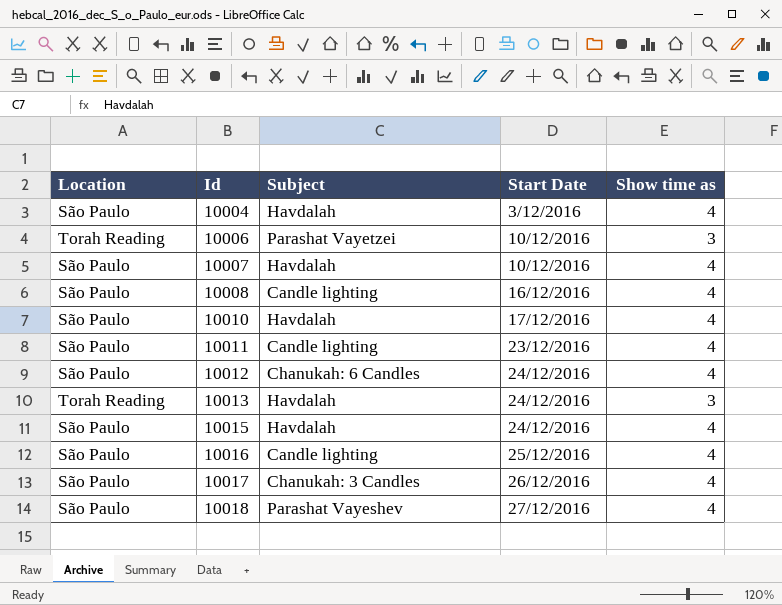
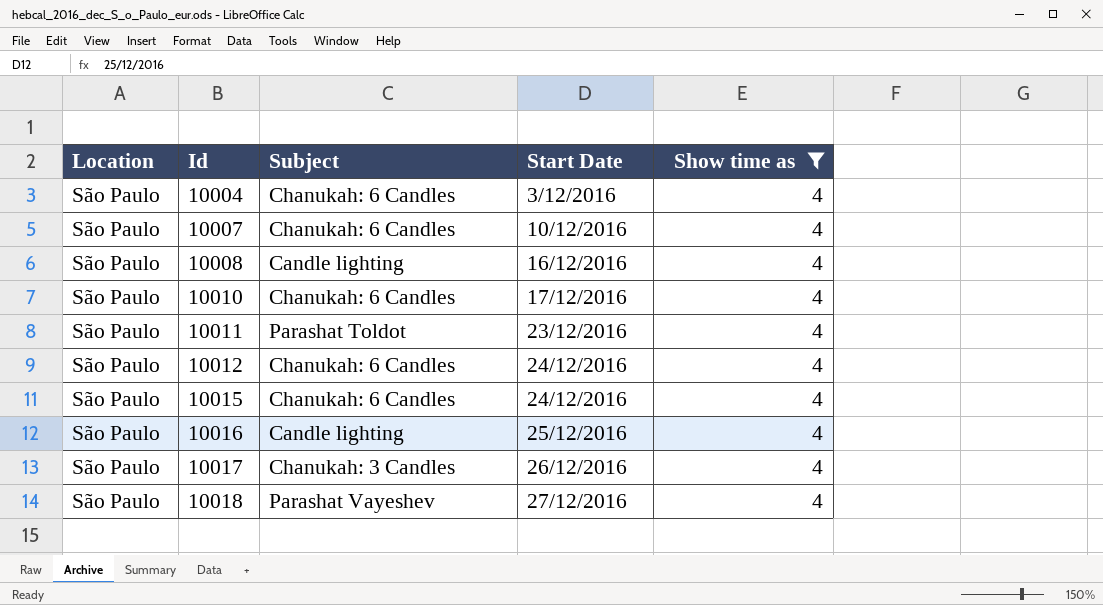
filter: none -> Show time as = 4
10004 | Subject: Havdalah -> Chanukah: 6 Candles
10007 | Subject: Havdalah -> Chanukah: 6 Candles
10010 | Subject: Havdalah -> Chanukah: 6 Candles
10011 | Subject: Candle lighting -> Parashat Toldot
10015 | Subject: Havdalah -> Chanukah: 6 Candles

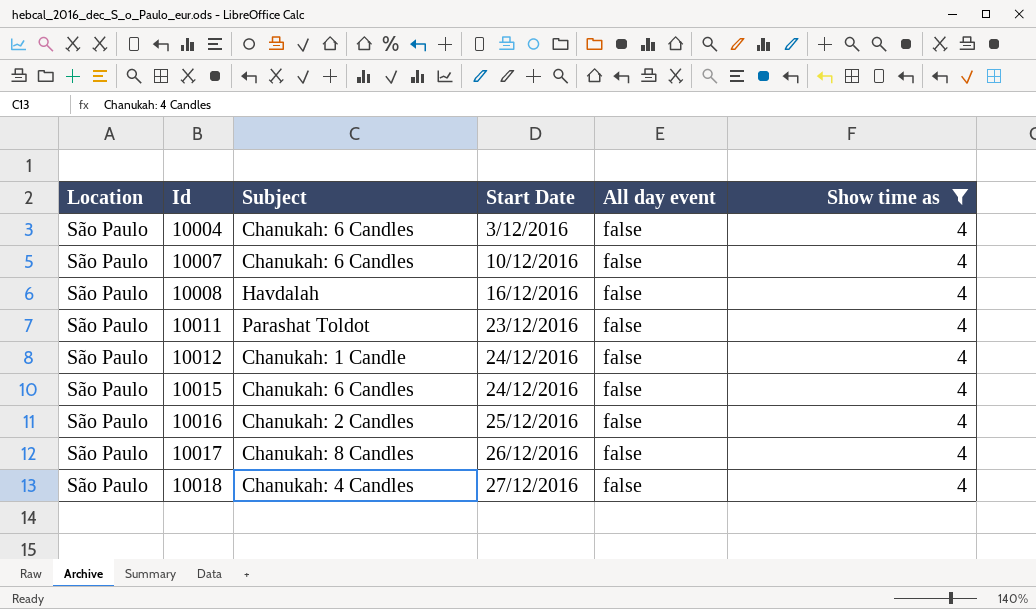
column All day event | position: none -> 5
row 10010: São Paulo | Chanukah: 6 Candles | 17/12/2016 | 4 -> none
10008 | Subject: Candle lighting -> Havdalah
10012 | Subject: Chanukah: 6 Candles -> Chanukah: 1 Candle
10016 | Subject: Candle lighting -> Chanukah: 2 Candles
10017 | Subject: Chanukah: 3 Candles -> Chanukah: 8 Candles
10018 | Subject: Parashat Vayeshev -> Chanukah: 4 Candles

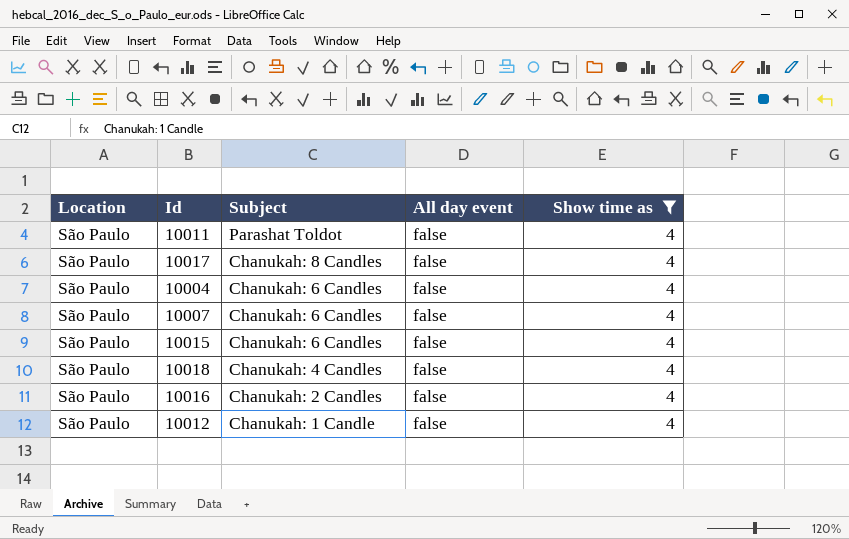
row order: Id ascending -> Subject descending
column Start Date | position: 4 -> none
row 10008: São Paulo | Havdalah | 16/12/2016 | false | 4 -> none

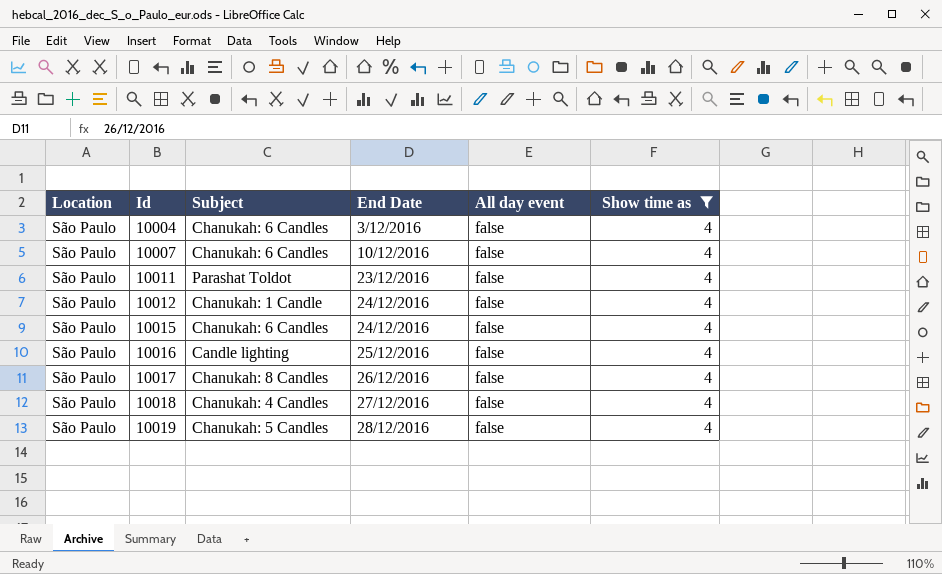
row order: Subject descending -> Id ascending
column End Date | position: none -> 4
10016 | Subject: Chanukah: 2 Candles -> Candle lighting
row 10019: none -> São Paulo | Chanukah: 5 Candles | 28/12/2016 | false | 4

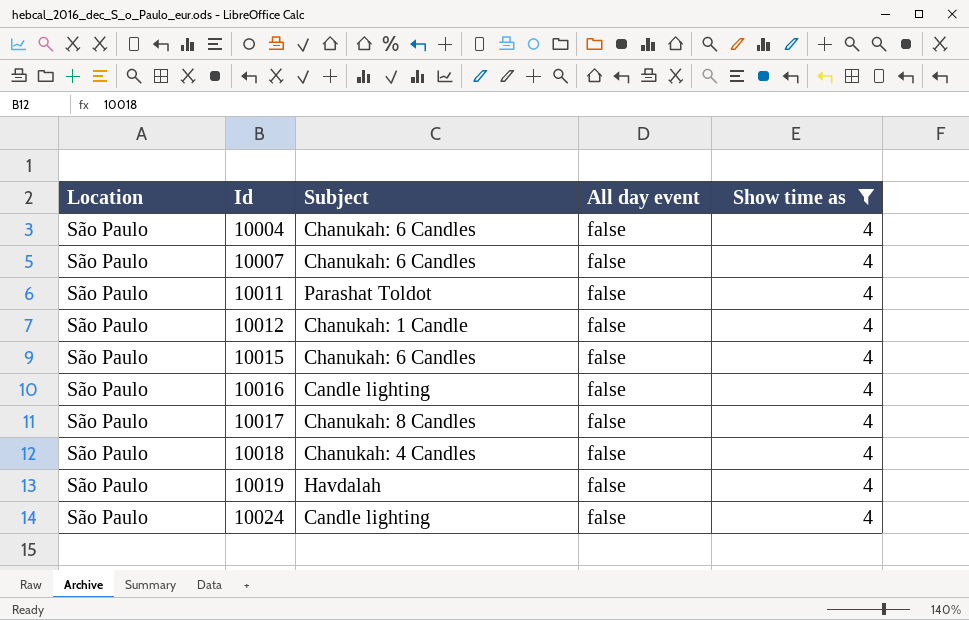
column End Date | position: 4 -> none
10019 | Subject: Chanukah: 5 Candles -> Havdalah
row 10024: none -> São Paulo | Candle lighting | false | 4

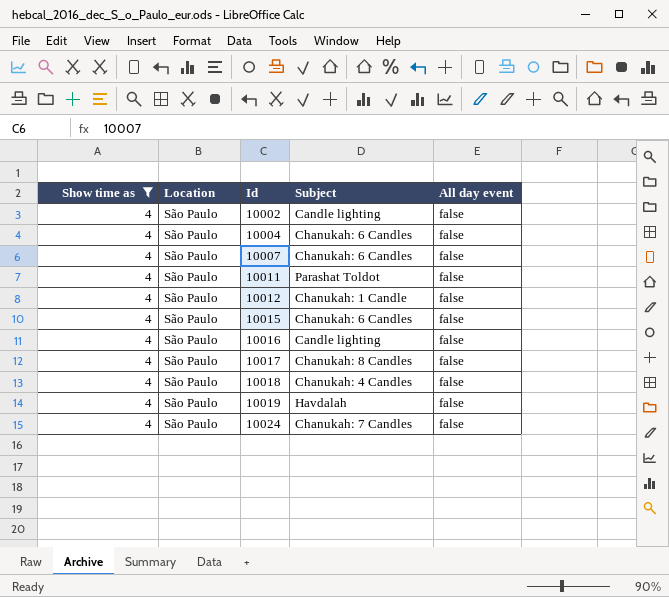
column Show time as | position: 5 -> 1
row 10002: none -> 4 | São Paulo | Candle lighting | false
10024 | Subject: Candle lighting -> Chanukah: 7 Candles

